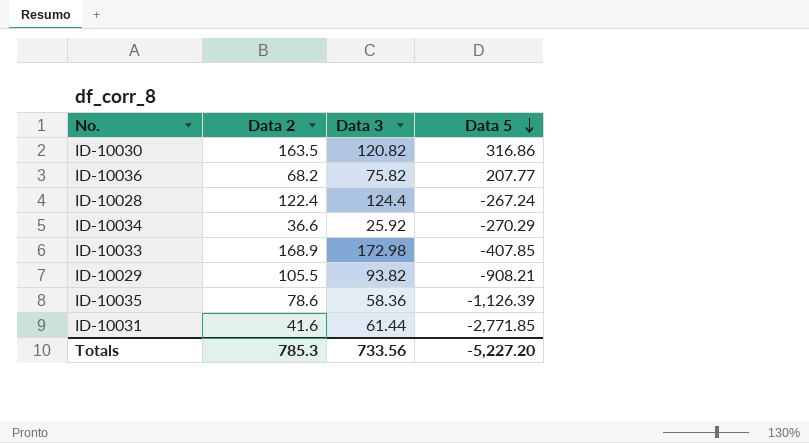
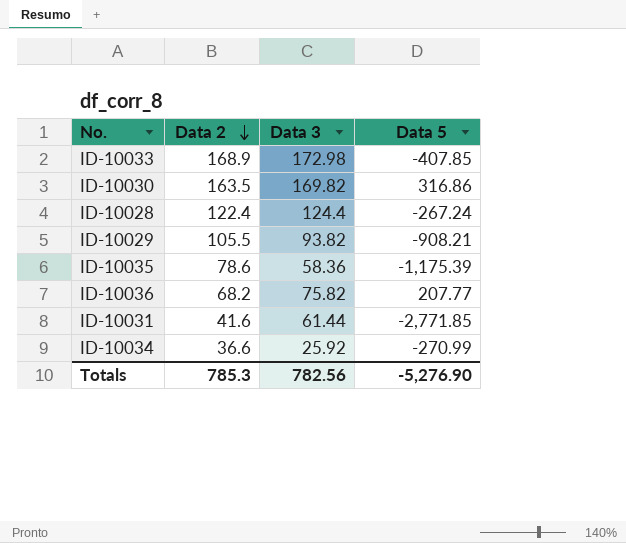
row order: Data 5 descending -> Data 2 descending
ID-10030 | Data 3: 120.82 -> 169.82
ID-10035 | Data 5: -1,126.39 -> -1,175.39
ID-10034 | Data 5: -270.29 -> -270.99
Totals | Data 3: 733.56 -> 782.56
Totals | Data 5: -5,227.20 -> -5,276.90

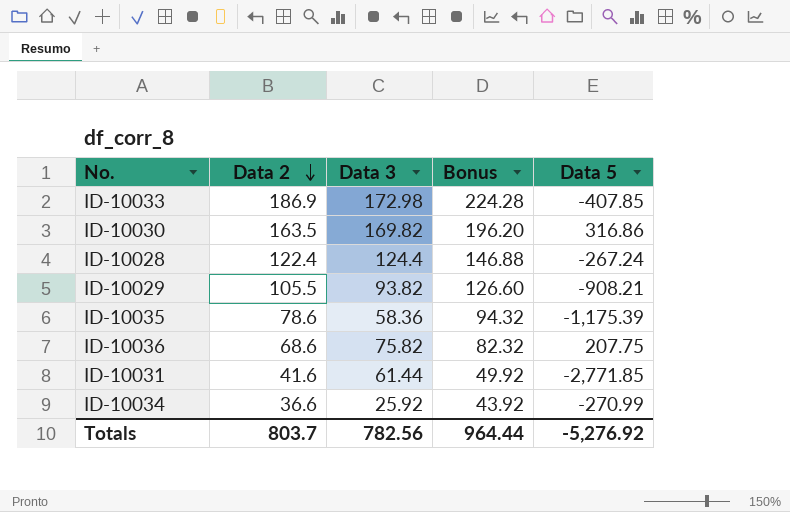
column Bonus | formula: none -> [Data 2] * 1.2
ID-10033 | Data 2: 168.9 -> 186.9
ID-10036 | Data 2: 68.2 -> 68.6
ID-10036 | Data 5: 207.77 -> 207.75
Totals | Data 2: 785.3 -> 803.7
Totals | Data 5: -5,276.90 -> -5,276.92

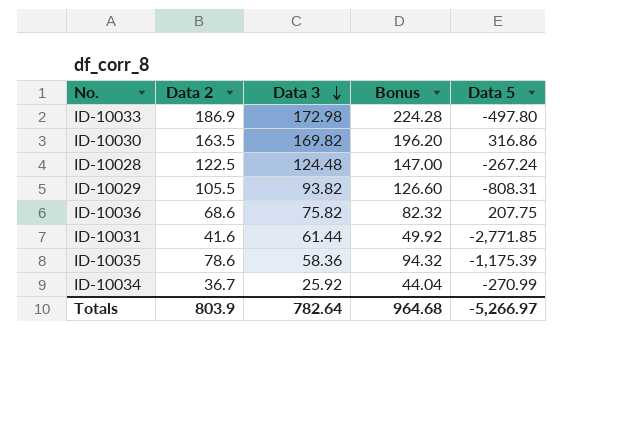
row order: Data 2 descending -> Data 3 descending
ID-10033 | Data 5: -407.85 -> -497.80
ID-10028 | Data 2: 122.4 -> 122.5
ID-10028 | Data 3: 124.4 -> 124.48
ID-10028 | Bonus: 146.88 -> 147.00
ID-10029 | Data 5: -908.21 -> -808.31
ID-10034 | Data 2: 36.6 -> 36.7
ID-10034 | Bonus: 43.92 -> 44.04
Totals | Data 2: 803.7 -> 803.9
Totals | Data 3: 782.56 -> 782.64
Totals | Bonus: 964.44 -> 964.68
Totals | Data 5: -5,276.92 -> -5,266.97

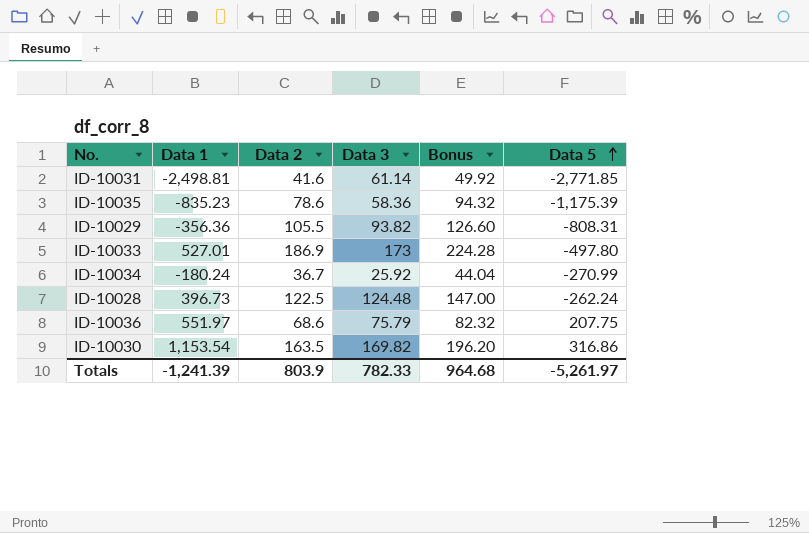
row order: Data 3 descending -> Data 5 ascending
column Data 1 | position: none -> 2
ID-10031 | Data 3: 61.44 -> 61.14
ID-10033 | Data 3: 172.98 -> 173
ID-10028 | Data 5: -267.24 -> -262.24
ID-10036 | Data 3: 75.82 -> 75.79
Totals | Data 3: 782.64 -> 782.33
Totals | Data 5: -5,266.97 -> -5,261.97

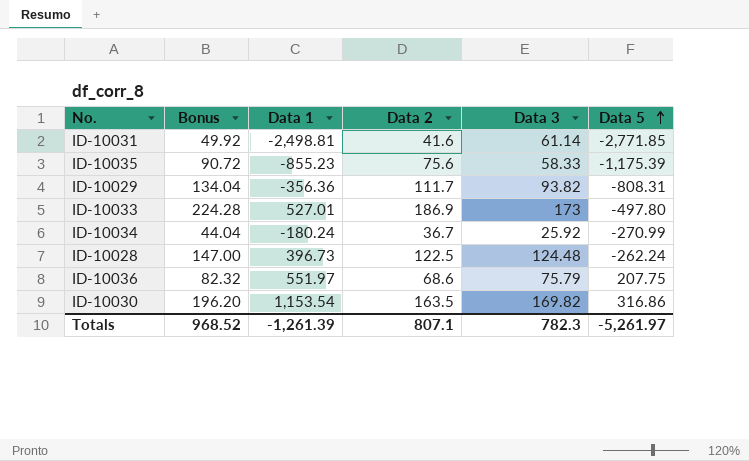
column Bonus | position: 5 -> 2
ID-10035 | Bonus: 94.32 -> 90.72
ID-10035 | Data 1: -835.23 -> -855.23
ID-10035 | Data 2: 78.6 -> 75.6
ID-10035 | Data 3: 58.36 -> 58.33
ID-10029 | Bonus: 126.60 -> 134.04
ID-10029 | Data 2: 105.5 -> 111.7
Totals | Bonus: 964.68 -> 968.52
Totals | Data 1: -1,241.39 -> -1,261.39
Totals | Data 2: 803.9 -> 807.1
Totals | Data 3: 782.33 -> 782.3

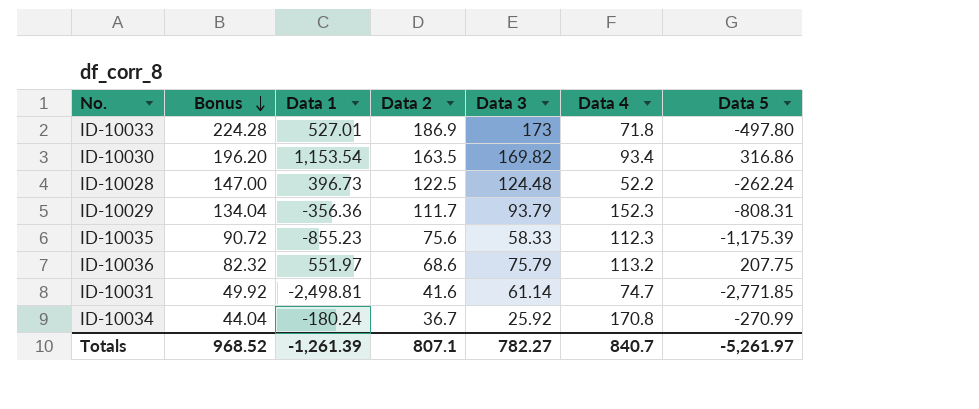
row order: Data 5 ascending -> Bonus descending
column Data 4 | position: none -> 6
ID-10029 | Data 3: 93.82 -> 93.79
Totals | Data 3: 782.3 -> 782.27

